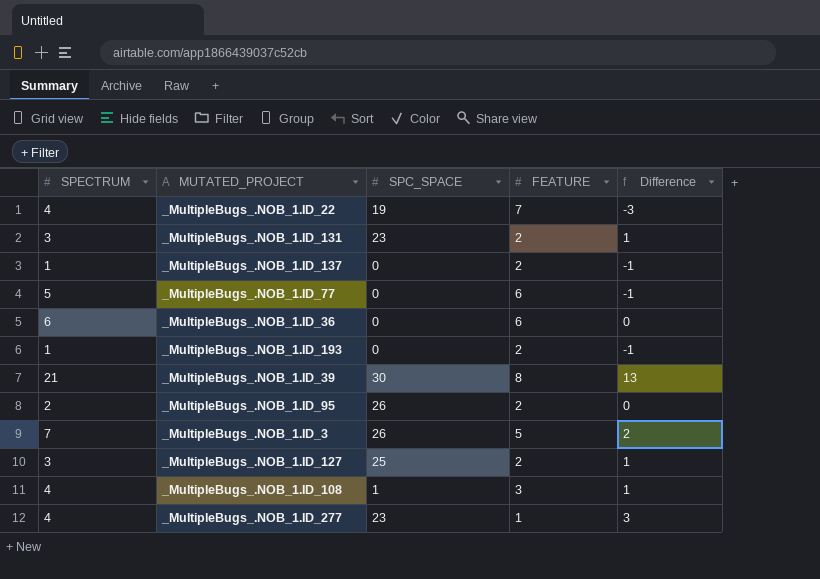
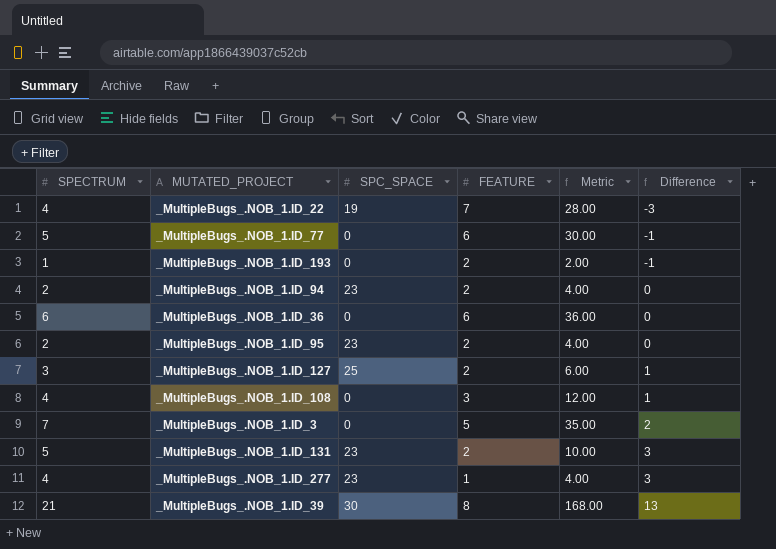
row order: none -> Difference ascending
column Metric | formula: none -> [SPECTRUM] * [FEATURE]
row _MultipleBugs_.NOB_1.ID_137: 1 | 0 | 2 | -1 -> none
row _MultipleBugs_.NOB_1.ID_94: none -> 2 | 23 | 2 | 4.00 | 0
_MultipleBugs_.NOB_1.ID_95 | SPC_SPACE: 26 -> 23
_MultipleBugs_.NOB_1.ID_108 | SPC_SPACE: 1 -> 0
_MultipleBugs_.NOB_1.ID_3 | SPC_SPACE: 26 -> 0
_MultipleBugs_.NOB_1.ID_131 | SPECTRUM: 3 -> 5
_MultipleBugs_.NOB_1.ID_131 | Difference: 1 -> 3

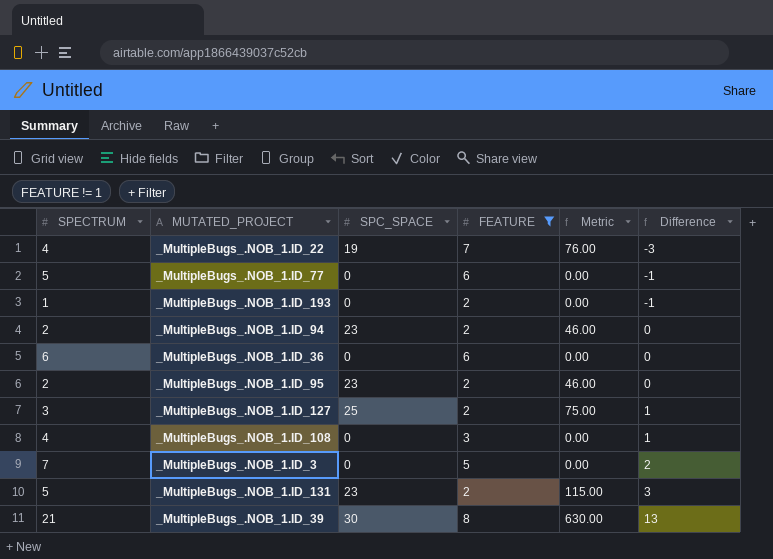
filter: none -> FEATURE != 1
column Metric | formula: [SPECTRUM] * [FEATURE] -> [SPECTRUM] * [SPC_SPACE]

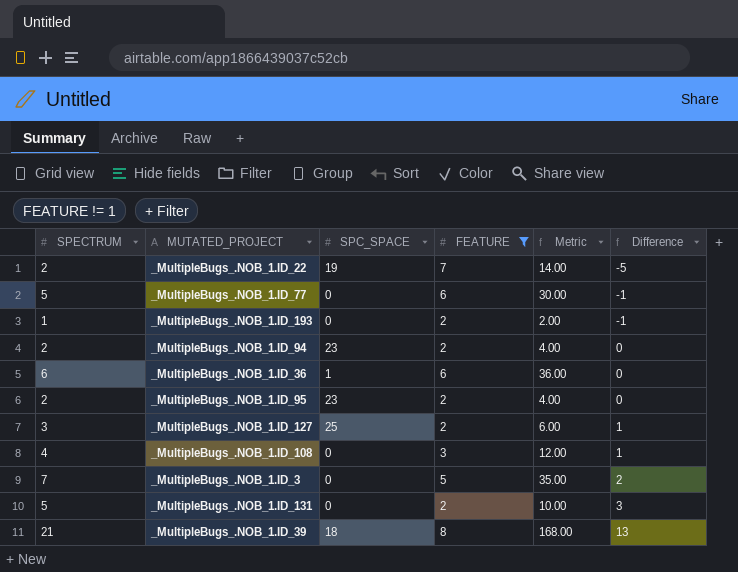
column Metric | formula: [SPECTRUM] * [SPC_SPACE] -> [SPECTRUM] * [FEATURE]
_MultipleBugs_.NOB_1.ID_22 | SPECTRUM: 4 -> 2
_MultipleBugs_.NOB_1.ID_22 | Difference: -3 -> -5
_MultipleBugs_.NOB_1.ID_36 | SPC_SPACE: 0 -> 1
_MultipleBugs_.NOB_1.ID_131 | SPC_SPACE: 23 -> 0
_MultipleBugs_.NOB_1.ID_39 | SPC_SPACE: 30 -> 18

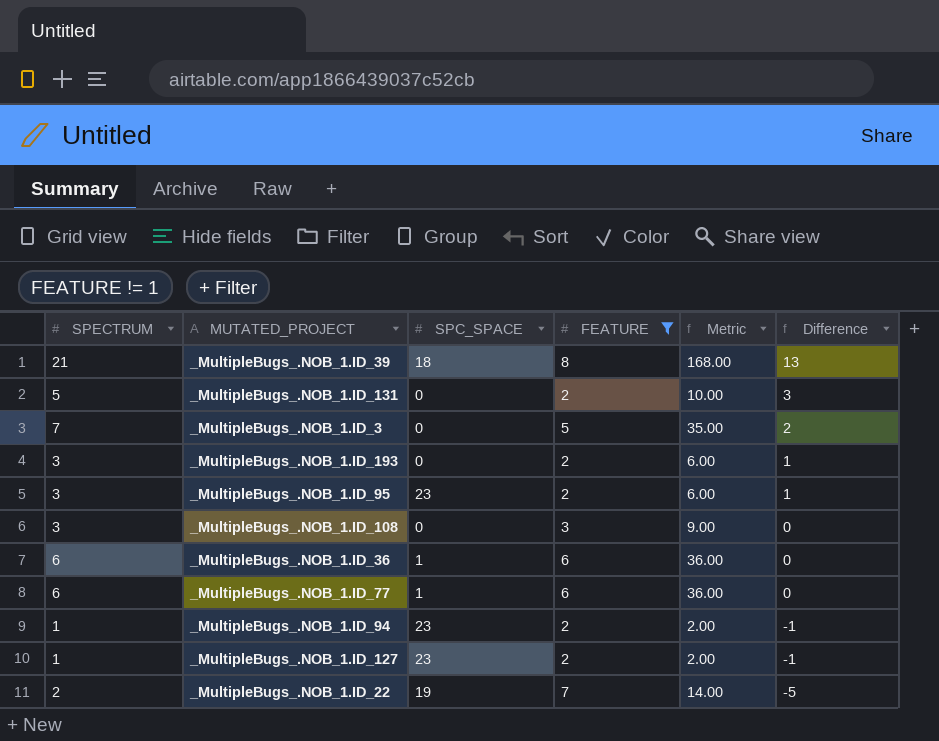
row order: Difference ascending -> Difference descending
_MultipleBugs_.NOB_1.ID_193 | SPECTRUM: 1 -> 3
_MultipleBugs_.NOB_1.ID_193 | Metric: 2.00 -> 6.00
_MultipleBugs_.NOB_1.ID_193 | Difference: -1 -> 1
_MultipleBugs_.NOB_1.ID_95 | SPECTRUM: 2 -> 3
_MultipleBugs_.NOB_1.ID_95 | Metric: 4.00 -> 6.00
_MultipleBugs_.NOB_1.ID_95 | Difference: 0 -> 1
_MultipleBugs_.NOB_1.ID_108 | SPECTRUM: 4 -> 3
_MultipleBugs_.NOB_1.ID_108 | Metric: 12.00 -> 9.00
_MultipleBugs_.NOB_1.ID_108 | Difference: 1 -> 0
_MultipleBugs_.NOB_1.ID_77 | SPECTRUM: 5 -> 6
_MultipleBugs_.NOB_1.ID_77 | SPC_SPACE: 0 -> 1
_MultipleBugs_.NOB_1.ID_77 | Metric: 30.00 -> 36.00
_MultipleBugs_.NOB_1.ID_77 | Difference: -1 -> 0
_MultipleBugs_.NOB_1.ID_94 | SPECTRUM: 2 -> 1
_MultipleBugs_.NOB_1.ID_94 | Metric: 4.00 -> 2.00
_MultipleBugs_.NOB_1.ID_94 | Difference: 0 -> -1
_MultipleBugs_.NOB_1.ID_127 | SPECTRUM: 3 -> 1
_MultipleBugs_.NOB_1.ID_127 | SPC_SPACE: 25 -> 23
_MultipleBugs_.NOB_1.ID_127 | Metric: 6.00 -> 2.00
_MultipleBugs_.NOB_1.ID_127 | Difference: 1 -> -1

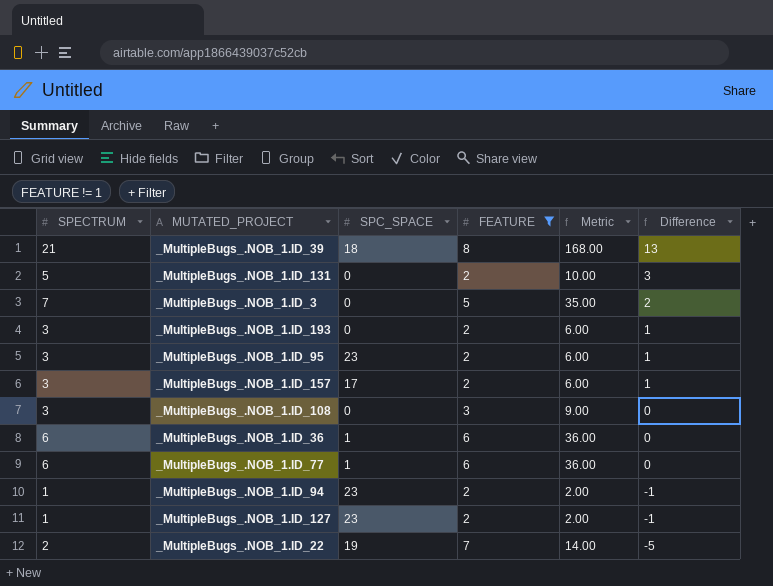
row _MultipleBugs_.NOB_1.ID_157: none -> 3 | 17 | 2 | 6.00 | 1

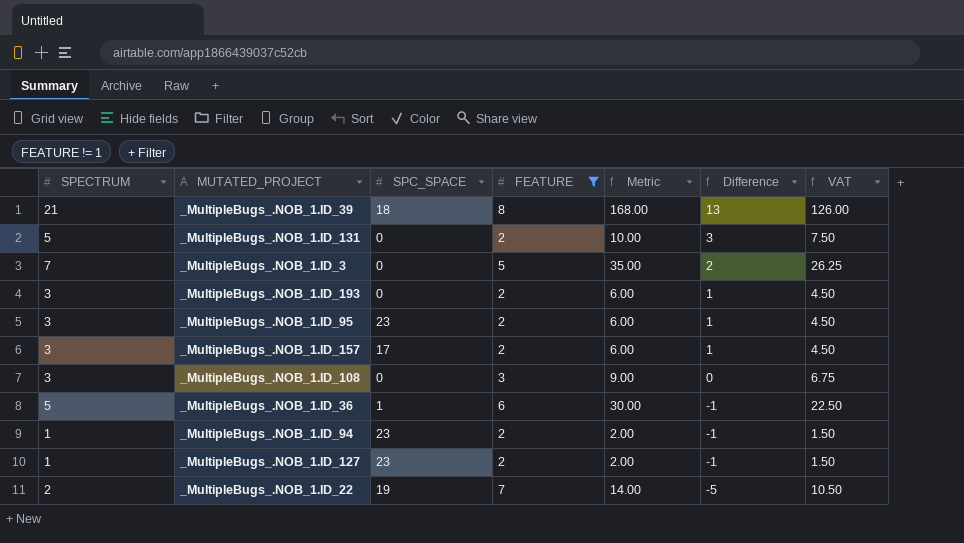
column VAT | formula: none -> [Metric] * 0.75
row _MultipleBugs_.NOB_1.ID_77: 6 | 1 | 6 | 36.00 | 0 -> none
_MultipleBugs_.NOB_1.ID_36 | SPECTRUM: 6 -> 5
_MultipleBugs_.NOB_1.ID_36 | Metric: 36.00 -> 30.00
_MultipleBugs_.NOB_1.ID_36 | Difference: 0 -> -1

